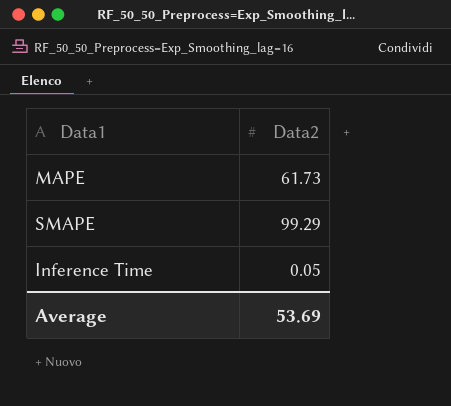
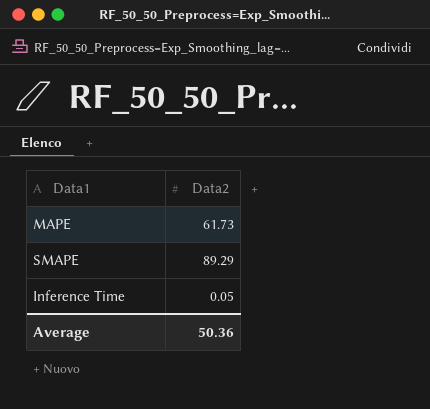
SMAPE | Data2: 99.29 -> 89.29
Average | Data2: 53.69 -> 50.36

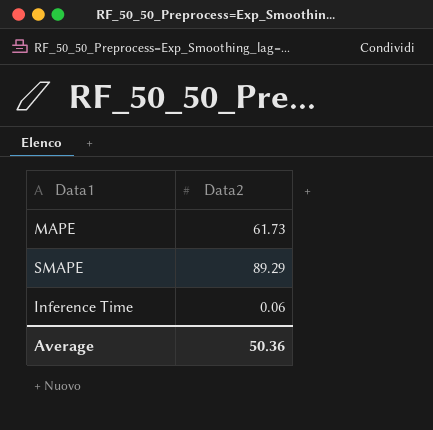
Inference Time | Data2: 0.05 -> 0.06

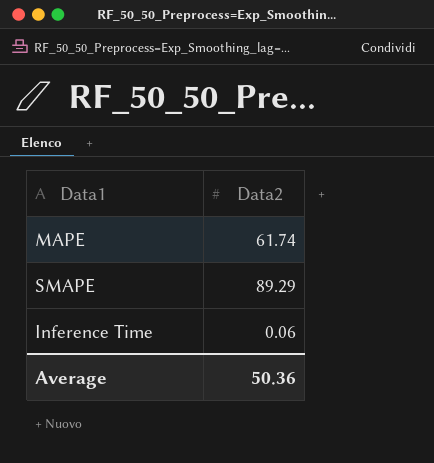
MAPE | Data2: 61.73 -> 61.74

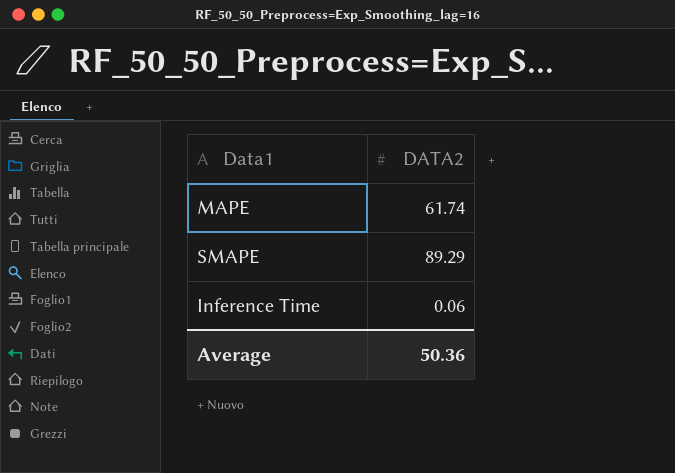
column name: Data2 -> DATA2

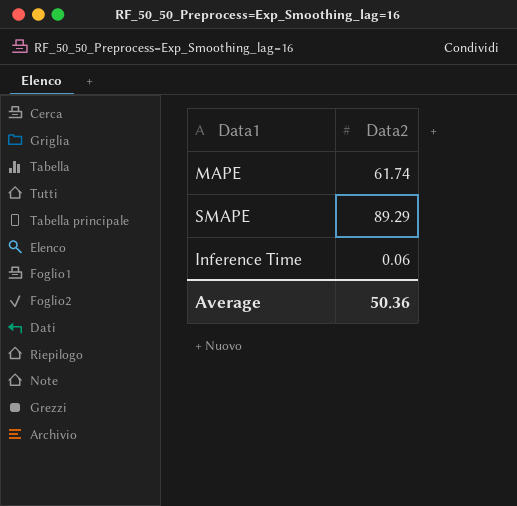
column name: DATA2 -> Data2

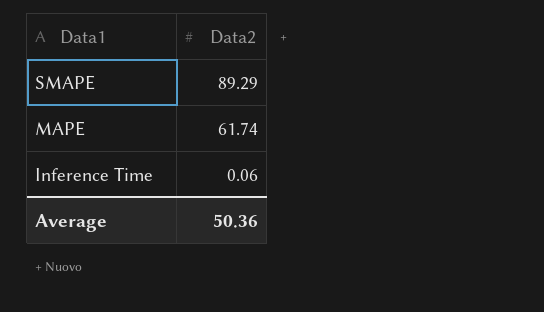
row order: none -> Data1 descending

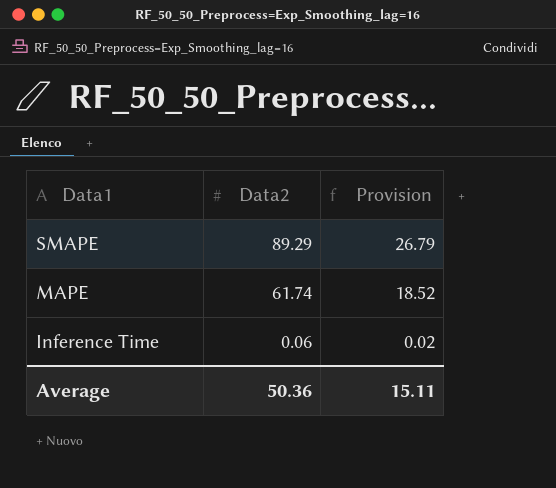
column Provision | formula: none -> [Data2] * 0.3

